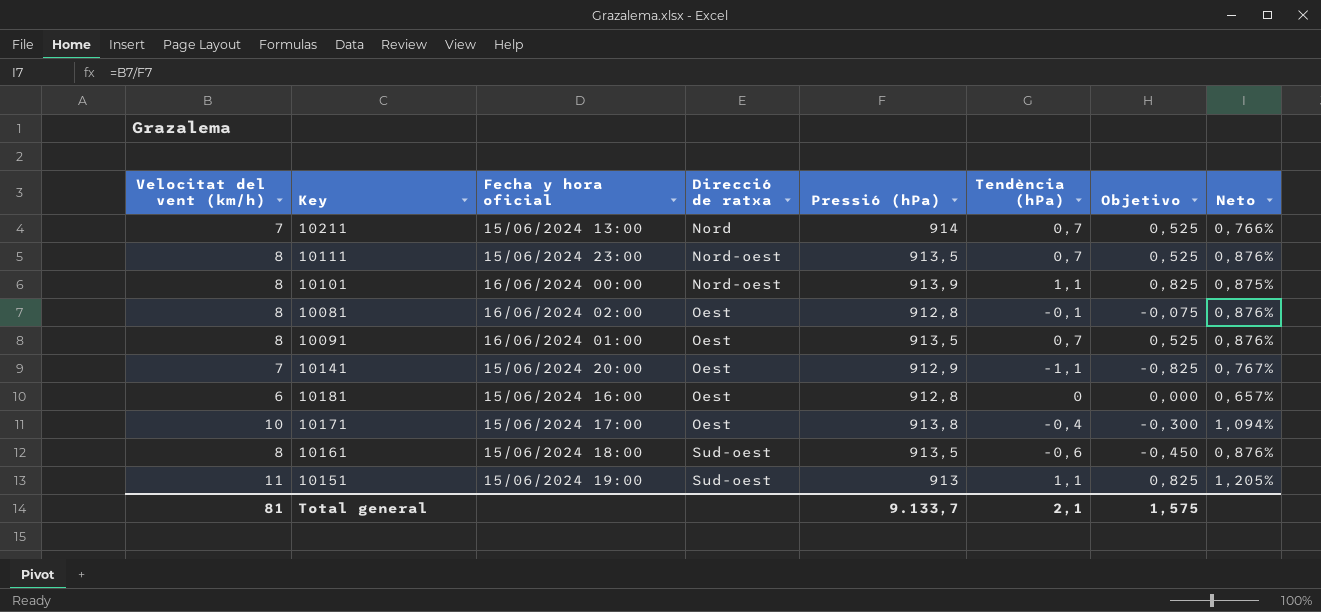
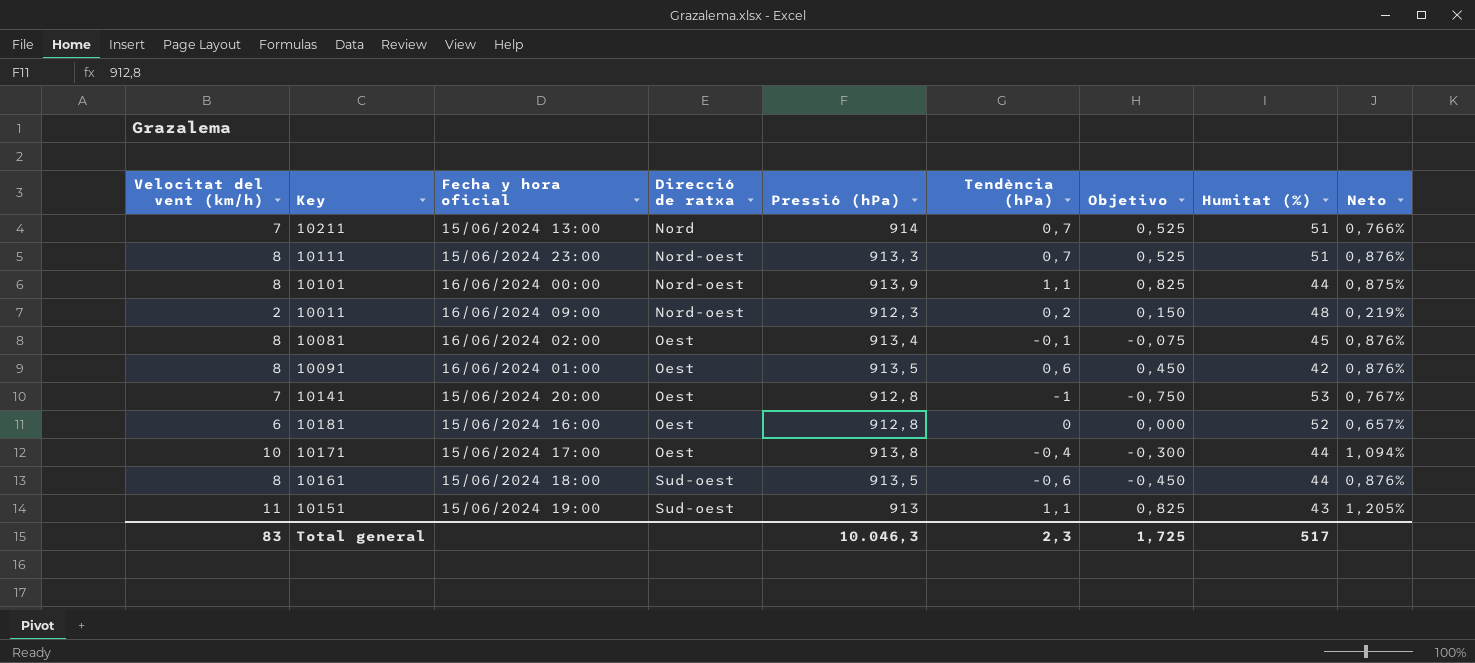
column Humitat (%) | position: none -> 8
10111 | Pressió (hPa): 913,5 -> 913,3
row 10011: none -> 2 | 16/06/2024 09:00 | Nord-oest | 912,3 | 0,2 | 0,150 | 48 | 0,219%
10081 | Pressió (hPa): 912,8 -> 913,4
10091 | Tendència (hPa): 0,7 -> 0,6
10091 | Objetivo: 0,525 -> 0,450
10141 | Pressió (hPa): 912,9 -> 912,8
10141 | Tendència (hPa): -1,1 -> -1
10141 | Objetivo: -0,825 -> -0,750
Total general | Velocitat del vent (km/h): 81 -> 83
Total general | Pressió (hPa): 9.133,7 -> 10.046,3
Total general | Tendència (hPa): 2,1 -> 2,3
Total general | Objetivo: 1,575 -> 1,725

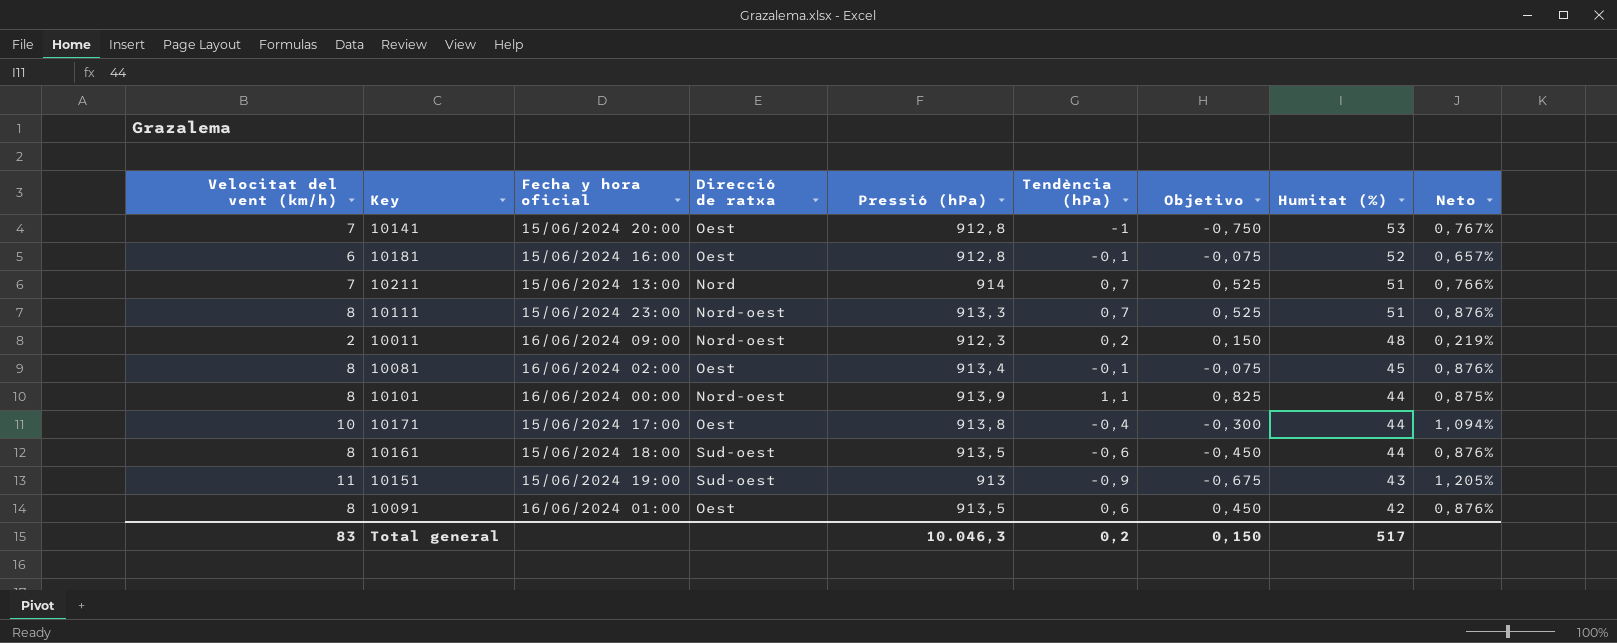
row order: Direcció de ratxa ascending -> Humitat (%) descending
10181 | Tendència (hPa): 0 -> -0,1
10181 | Objetivo: 0,000 -> -0,075
10151 | Tendència (hPa): 1,1 -> -0,9
10151 | Objetivo: 0,825 -> -0,675
Total general | Tendència (hPa): 2,3 -> 0,2
Total general | Objetivo: 1,725 -> 0,150

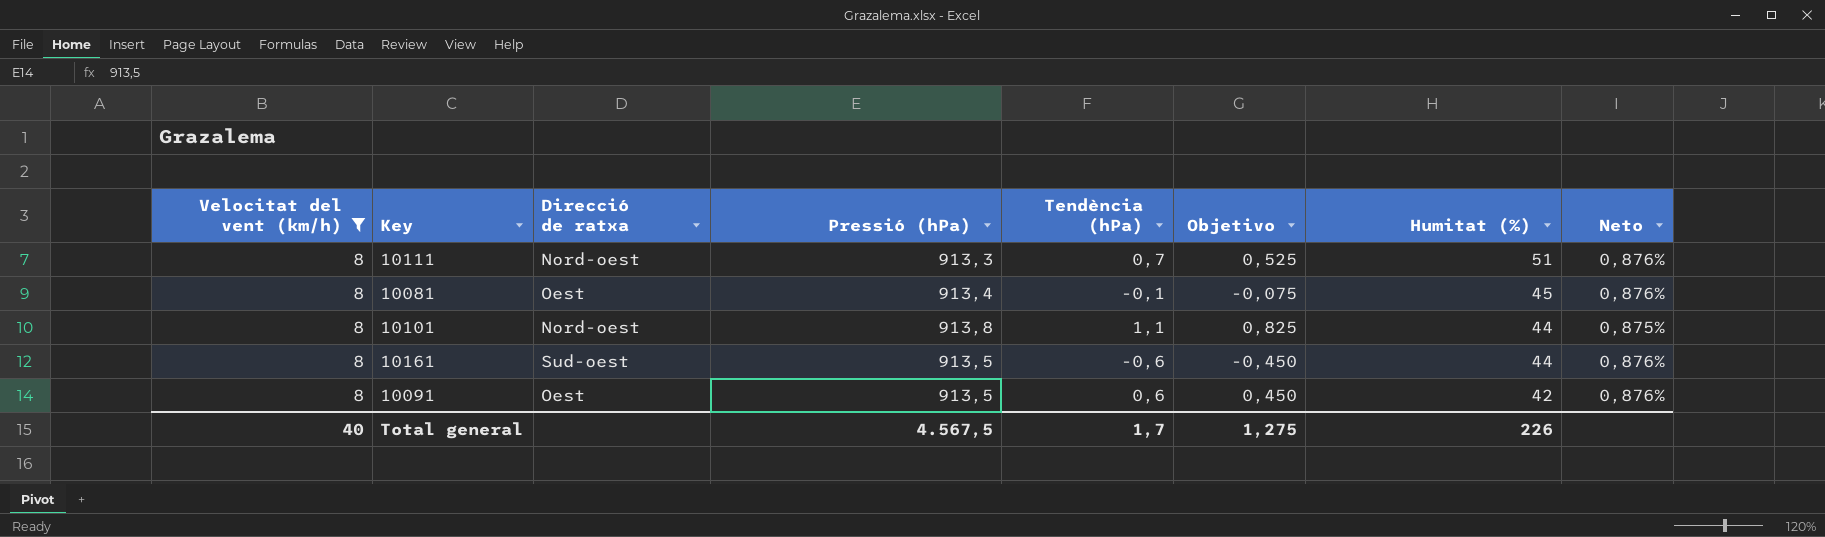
filter: none -> Velocitat del vent (km/h) = 8
column Fecha y hora oficial | position: 3 -> none
10101 | Pressió (hPa): 913,9 -> 913,8
Total general | Velocitat del vent (km/h): 83 -> 40
Total general | Pressió (hPa): 10.046,3 -> 4.567,5
Total general | Tendència (hPa): 0,2 -> 1,7
Total general | Objetivo: 0,150 -> 1,275
Total general | Humitat (%): 517 -> 226

